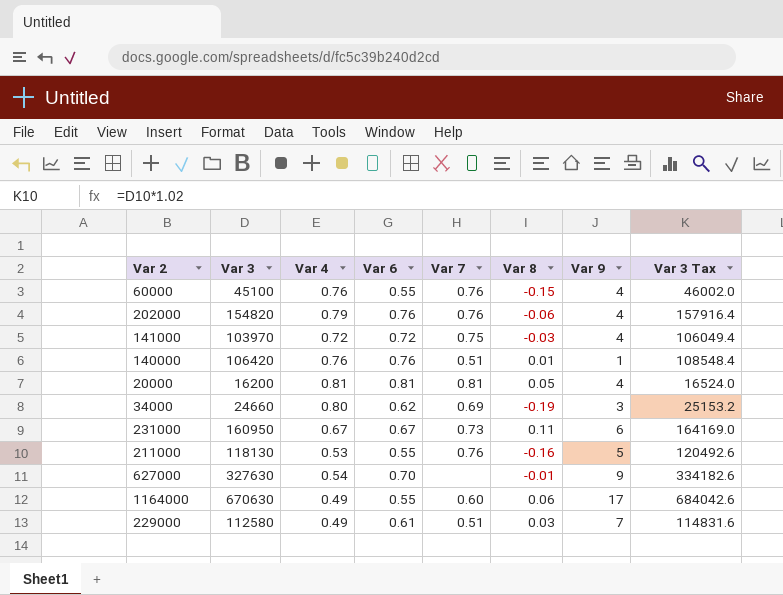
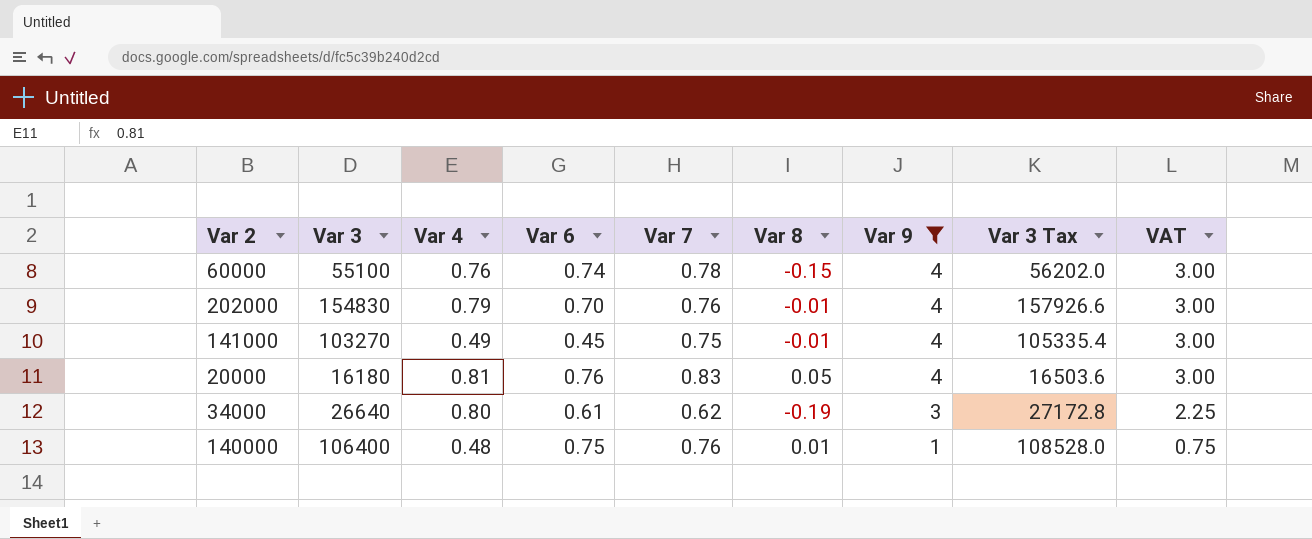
filter: none -> Var 9 <= 4
row order: none -> Var 9 descending
column VAT | formula: none -> [Var 9] * 0.75
60000 | Var 3: 45100 -> 55100
60000 | Var 6: 0.55 -> 0.74
60000 | Var 7: 0.76 -> 0.78
60000 | Var 3 Tax: 46002.0 -> 56202.0
202000 | Var 3: 154820 -> 154830
202000 | Var 6: 0.76 -> 0.70
202000 | Var 8: -0.06 -> -0.01
202000 | Var 3 Tax: 157916.4 -> 157926.6
141000 | Var 3: 103970 -> 103270
141000 | Var 4: 0.72 -> 0.49
141000 | Var 6: 0.72 -> 0.45
141000 | Var 8: -0.03 -> -0.01
141000 | Var 3 Tax: 106049.4 -> 105335.4
20000 | Var 3: 16200 -> 16180
20000 | Var 6: 0.81 -> 0.76
20000 | Var 7: 0.81 -> 0.83
20000 | Var 3 Tax: 16524.0 -> 16503.6
34000 | Var 3: 24660 -> 26640
34000 | Var 6: 0.62 -> 0.61
34000 | Var 7: 0.69 -> 0.62
34000 | Var 3 Tax: 25153.2 -> 27172.8
140000 | Var 3: 106420 -> 106400
140000 | Var 4: 0.76 -> 0.48
140000 | Var 6: 0.76 -> 0.75
140000 | Var 7: 0.51 -> 0.76
140000 | Var 3 Tax: 108548.4 -> 108528.0

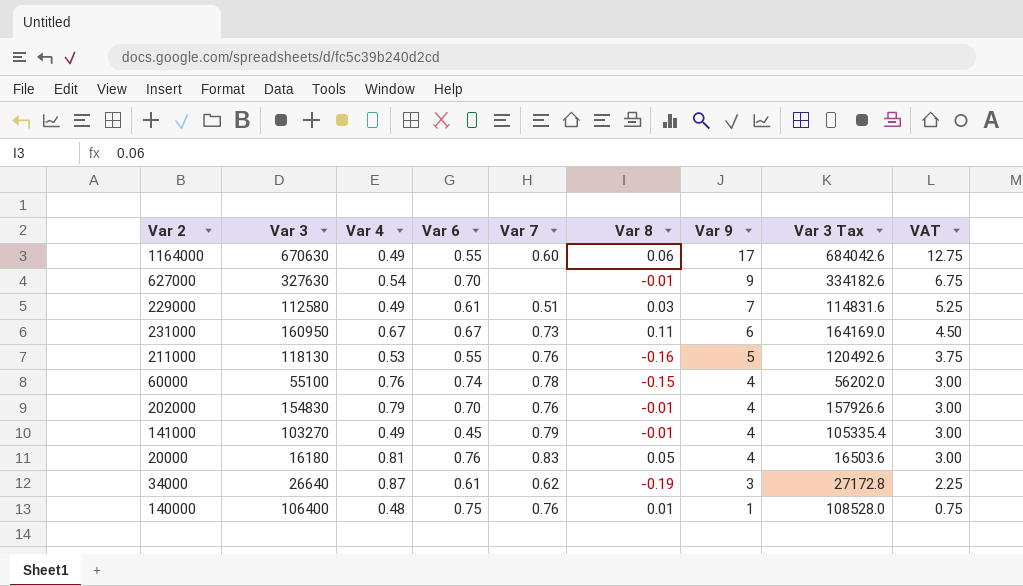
filter: Var 9 <= 4 -> none
141000 | Var 7: 0.75 -> 0.79
34000 | Var 4: 0.80 -> 0.87

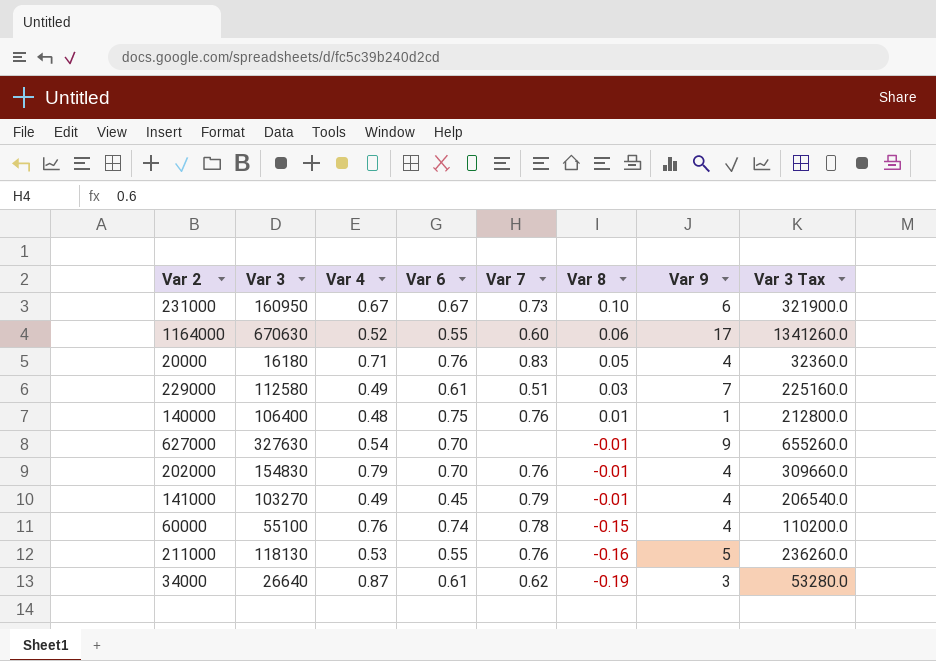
row order: Var 9 descending -> Var 8 descending
column VAT | formula: [Var 9] * 0.75 -> none
column Var 3 Tax | formula: [Var 3] * 1.02 -> [Var 3] * 2
231000 | Var 8: 0.11 -> 0.10
1164000 | Var 4: 0.49 -> 0.52
20000 | Var 4: 0.81 -> 0.71

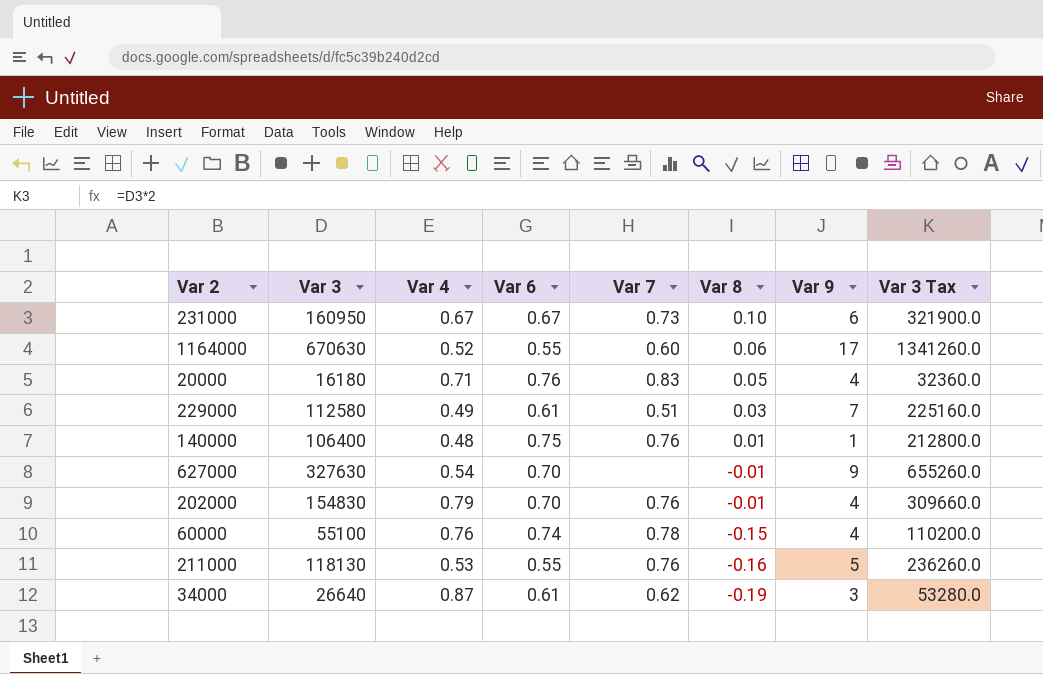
row 141000: 103270 | 0.49 | 0.45 | 0.79 | -0.01 | 4 | 206540.0 -> none

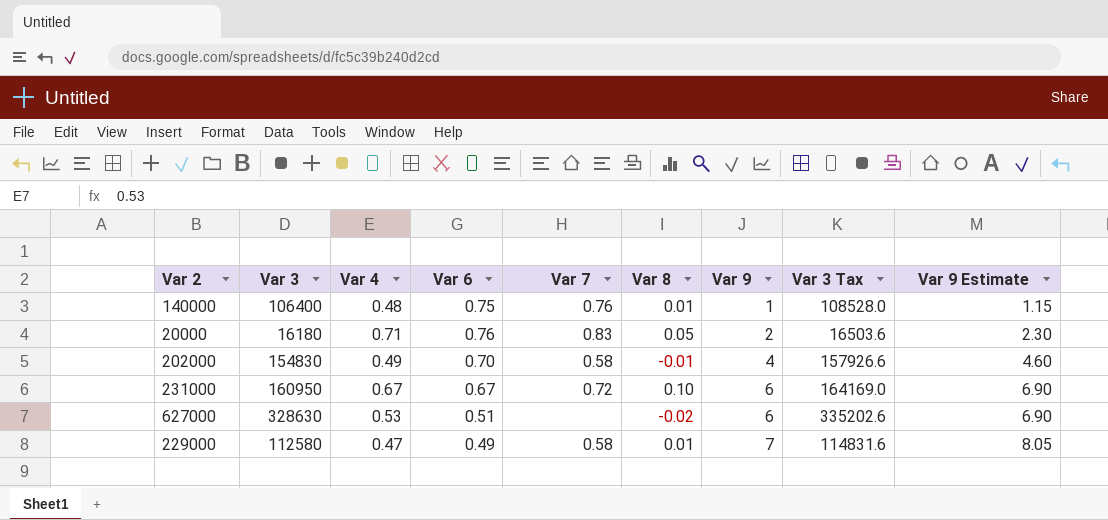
row order: Var 8 descending -> Var 9 ascending
column Var 3 Tax | formula: [Var 3] * 2 -> [Var 3] * 1.02
column Var 9 Estimate | formula: none -> [Var 9] * 1.15
row 1164000: 670630 | 0.52 | 0.55 | 0.60 | 0.06 | 17 | 1341260.0 -> none
row 60000: 55100 | 0.76 | 0.74 | 0.78 | -0.15 | 4 | 110200.0 -> none
row 211000: 118130 | 0.53 | 0.55 | 0.76 | -0.16 | 5 | 236260.0 -> none
row 34000: 26640 | 0.87 | 0.61 | 0.62 | -0.19 | 3 | 53280.0 -> none
20000 | Var 9: 4 -> 2
202000 | Var 4: 0.79 -> 0.49
202000 | Var 7: 0.76 -> 0.58
231000 | Var 7: 0.73 -> 0.72
627000 | Var 3: 327630 -> 328630
627000 | Var 4: 0.54 -> 0.53
627000 | Var 6: 0.70 -> 0.51
627000 | Var 8: -0.01 -> -0.02
627000 | Var 9: 9 -> 6
229000 | Var 4: 0.49 -> 0.47
229000 | Var 6: 0.61 -> 0.49
229000 | Var 7: 0.51 -> 0.58
229000 | Var 8: 0.03 -> 0.01

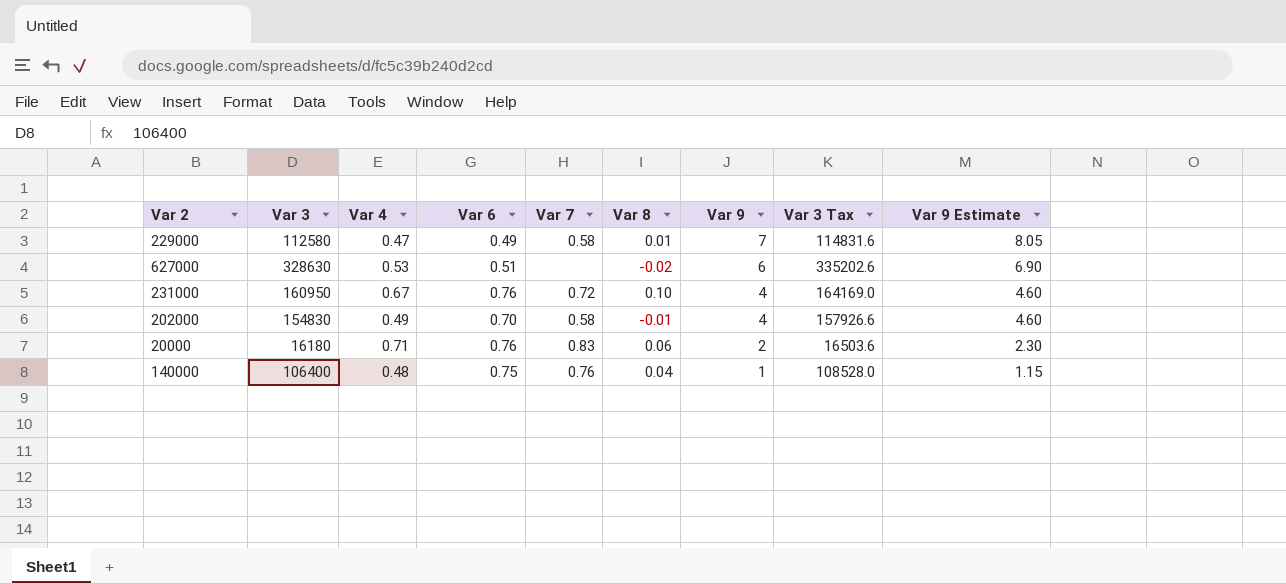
row order: Var 9 ascending -> Var 9 descending
231000 | Var 6: 0.67 -> 0.76
231000 | Var 9: 6 -> 4
231000 | Var 9 Estimate: 6.90 -> 4.60
20000 | Var 8: 0.05 -> 0.06
140000 | Var 8: 0.01 -> 0.04

